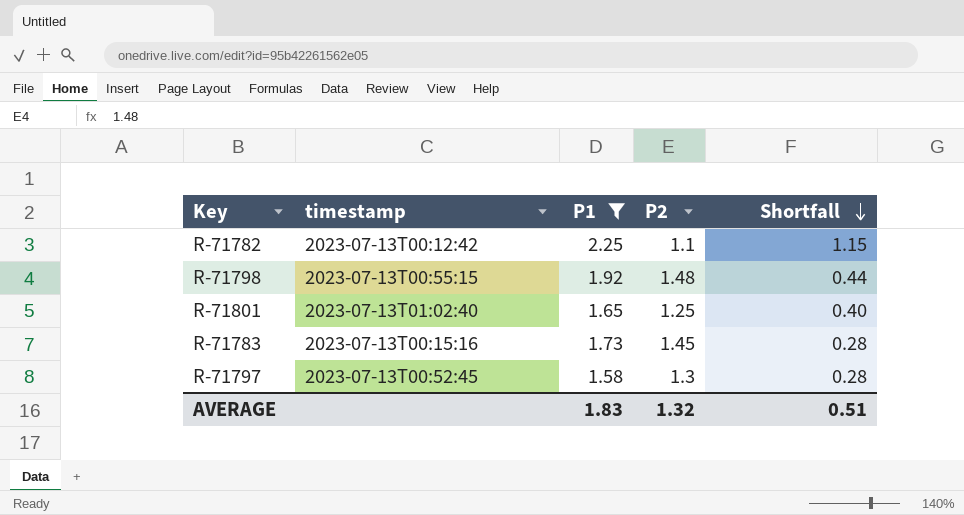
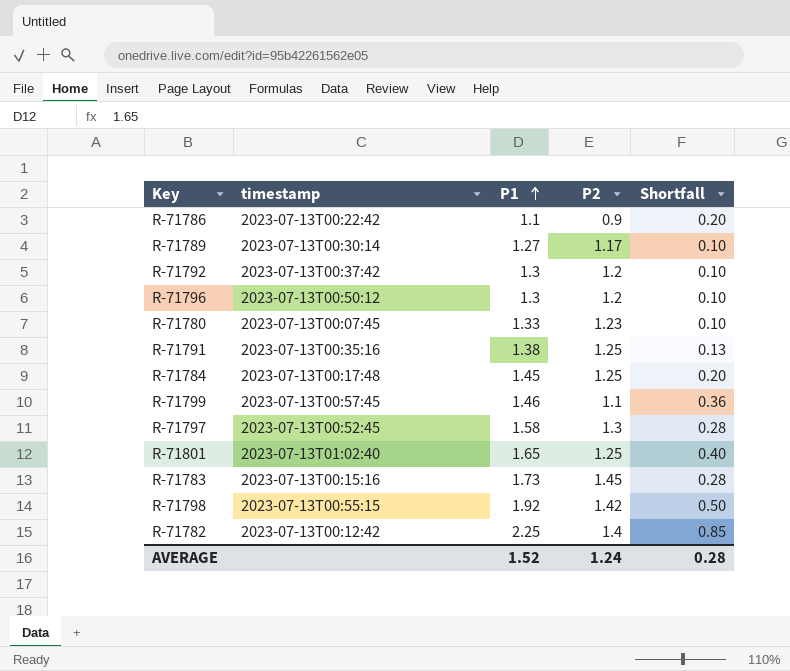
filter: P1 >= 1.58 -> none
row order: Shortfall descending -> P1 ascending
R-71798 | P2: 1.48 -> 1.42
R-71798 | Shortfall: 0.44 -> 0.50
R-71782 | P2: 1.1 -> 1.4
R-71782 | Shortfall: 1.15 -> 0.85
AVERAGE | P1: 1.83 -> 1.52
AVERAGE | P2: 1.32 -> 1.24
AVERAGE | Shortfall: 0.51 -> 0.28

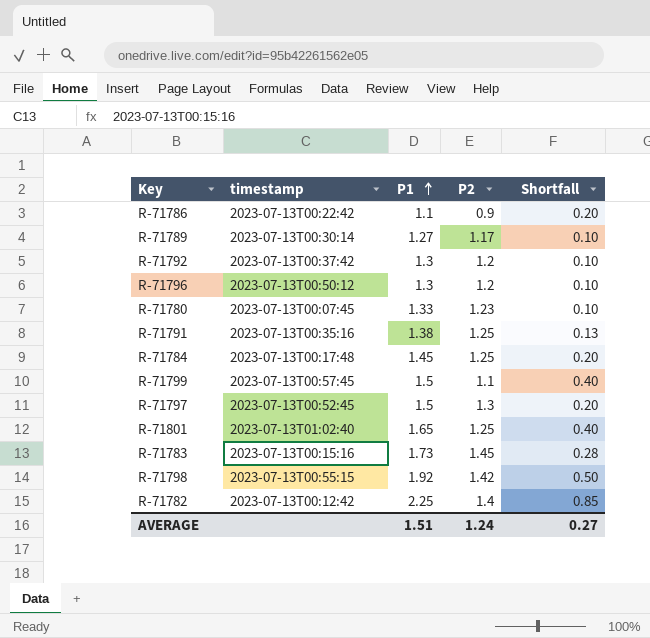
R-71799 | P1: 1.46 -> 1.5
R-71799 | Shortfall: 0.36 -> 0.40
R-71797 | P1: 1.58 -> 1.5
R-71797 | Shortfall: 0.28 -> 0.20
AVERAGE | P1: 1.52 -> 1.51
AVERAGE | Shortfall: 0.28 -> 0.27

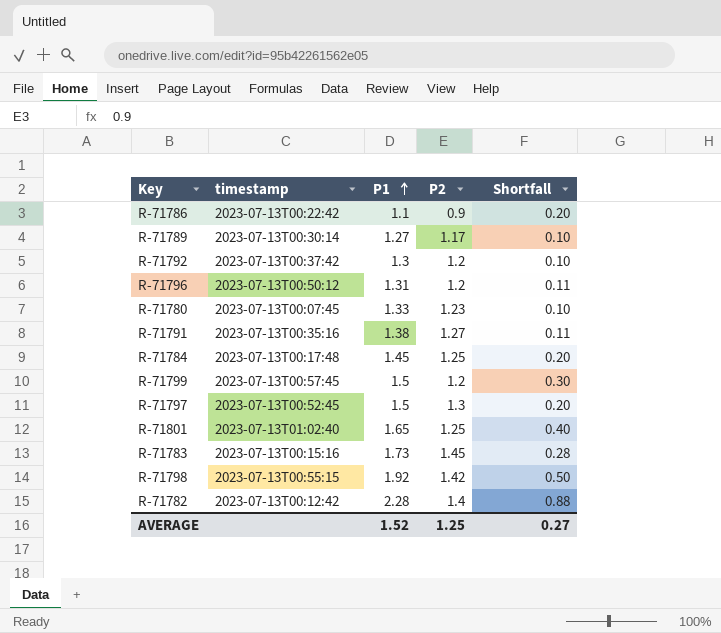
R-71796 | P1: 1.3 -> 1.31
R-71796 | Shortfall: 0.10 -> 0.11
R-71791 | P2: 1.25 -> 1.27
R-71791 | Shortfall: 0.13 -> 0.11
R-71799 | P2: 1.1 -> 1.2
R-71799 | Shortfall: 0.40 -> 0.30
R-71782 | P1: 2.25 -> 2.28
R-71782 | Shortfall: 0.85 -> 0.88
AVERAGE | P1: 1.51 -> 1.52
AVERAGE | P2: 1.24 -> 1.25

